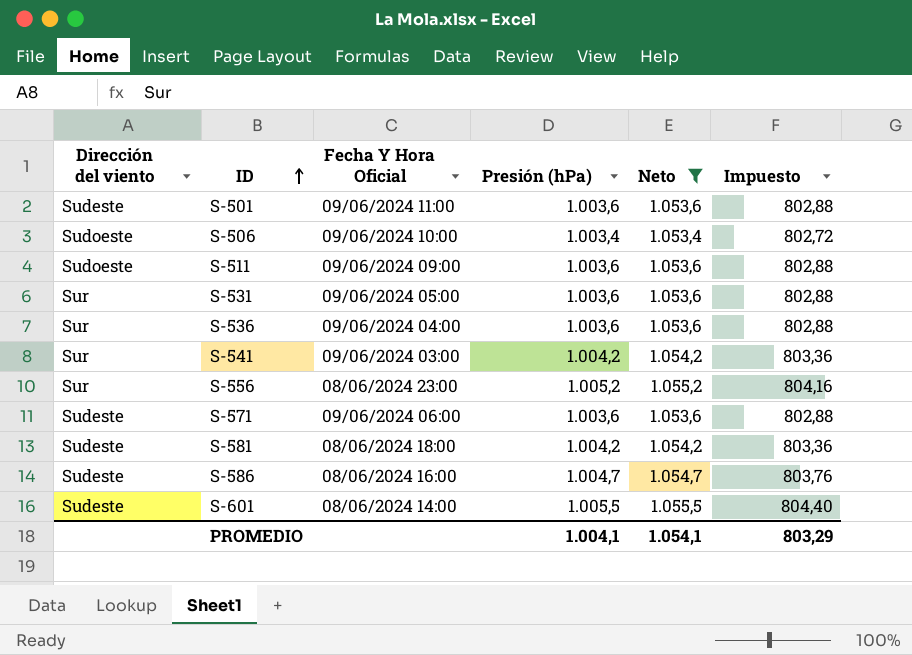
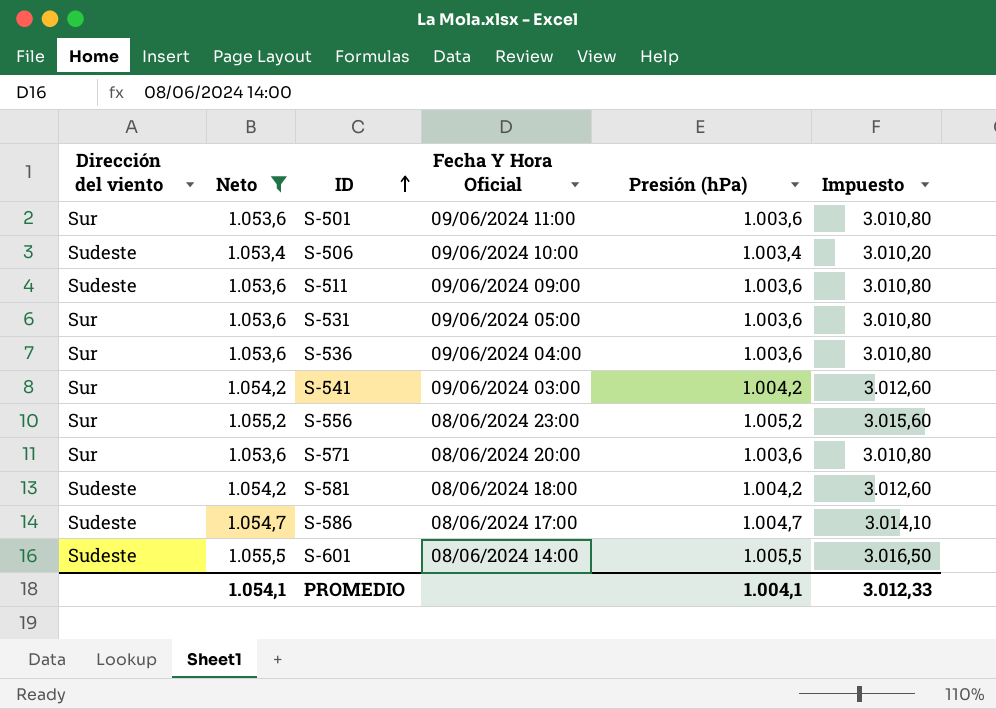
column Neto | position: 5 -> 2
column Impuesto | formula: [Presión (hPa)] * 0,8 -> [Presión (hPa)] * 3
S-501 | Dirección del viento: Sudeste -> Sur
S-506 | Dirección del viento: Sudoeste -> Sudeste
S-511 | Dirección del viento: Sudoeste -> Sudeste
S-571 | Dirección del viento: Sudeste -> Sur
S-571 | Fecha Y Hora Oficial: 09/06/2024 06:00 -> 08/06/2024 20:00
S-586 | Fecha Y Hora Oficial: 08/06/2024 16:00 -> 08/06/2024 17:00
PROMEDIO | Impuesto: 803,29 -> 3.012,33

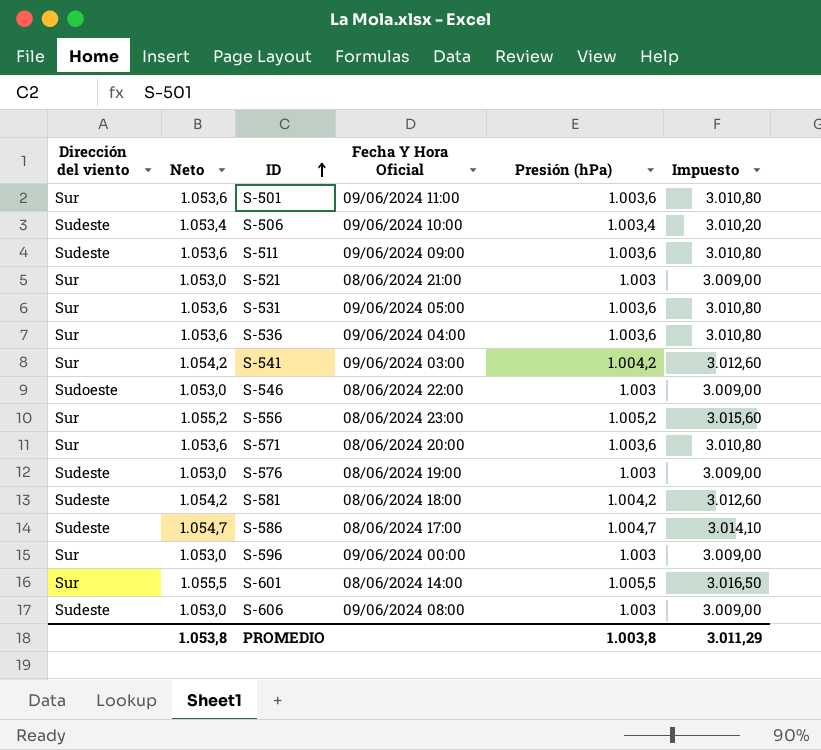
filter: Neto != 1.053,0 -> none
S-601 | Dirección del viento: Sudeste -> Sur
PROMEDIO | Neto: 1.054,1 -> 1.053,8
PROMEDIO | Presión (hPa): 1.004,1 -> 1.003,8
PROMEDIO | Impuesto: 3.012,33 -> 3.011,29

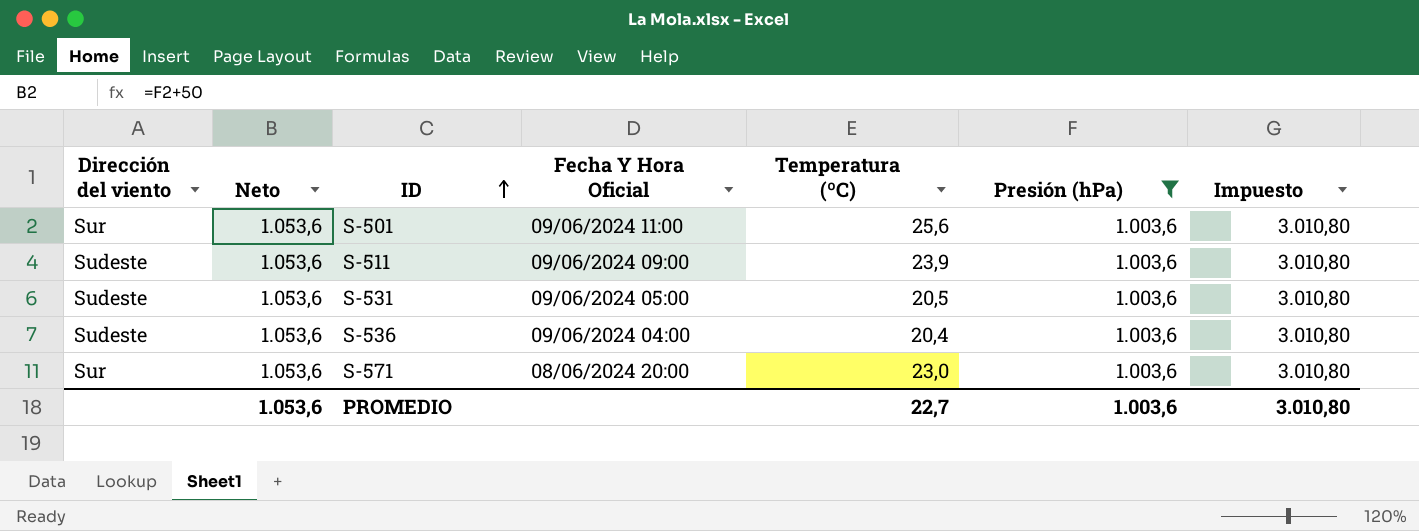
filter: none -> Presión (hPa) = 1.003,6
column Temperatura (ºC) | position: none -> 5
S-531 | Dirección del viento: Sur -> Sudeste
S-536 | Dirección del viento: Sur -> Sudeste
PROMEDIO | Neto: 1.053,8 -> 1.053,6
PROMEDIO | Presión (hPa): 1.003,8 -> 1.003,6
PROMEDIO | Impuesto: 3.011,29 -> 3.010,80

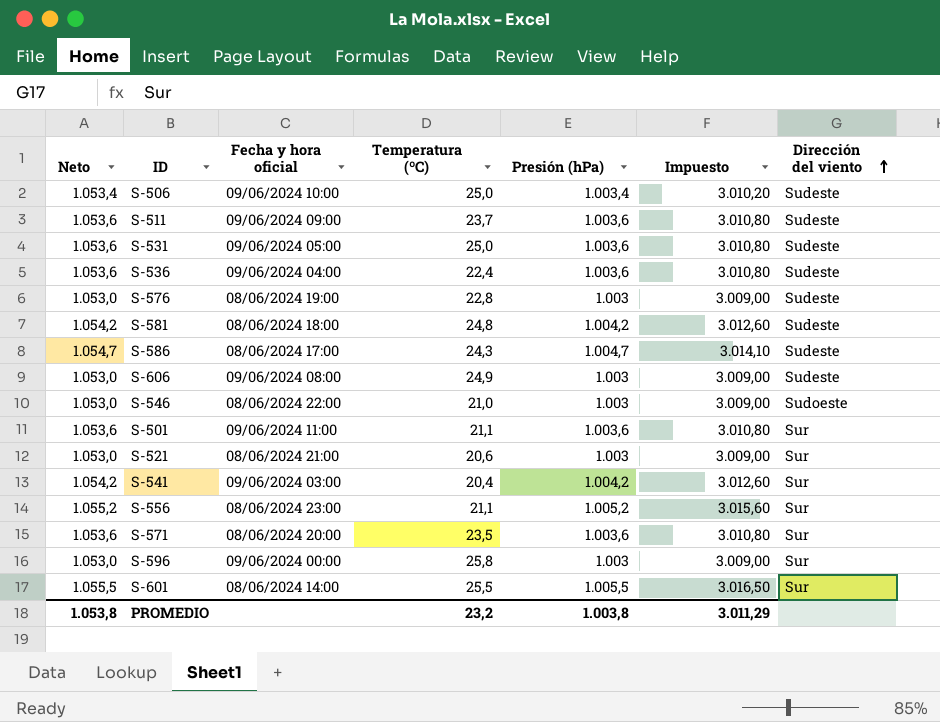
filter: Presión (hPa) = 1.003,6 -> none
row order: ID ascending -> Dirección del viento ascending
column name: Fecha Y Hora Oficial -> Fecha y hora oficial
column Dirección del viento | position: 1 -> 7
S-511 | Temperatura (ºC): 23,9 -> 23,7
S-531 | Temperatura (ºC): 20,5 -> 25,0
S-536 | Temperatura (ºC): 20,4 -> 22,4
S-501 | Temperatura (ºC): 25,6 -> 21,1
S-571 | Temperatura (ºC): 23,0 -> 23,5
PROMEDIO | Neto: 1.053,6 -> 1.053,8
PROMEDIO | Temperatura (ºC): 22,7 -> 23,2
PROMEDIO | Presión (hPa): 1.003,6 -> 1.003,8
PROMEDIO | Impuesto: 3.010,80 -> 3.011,29

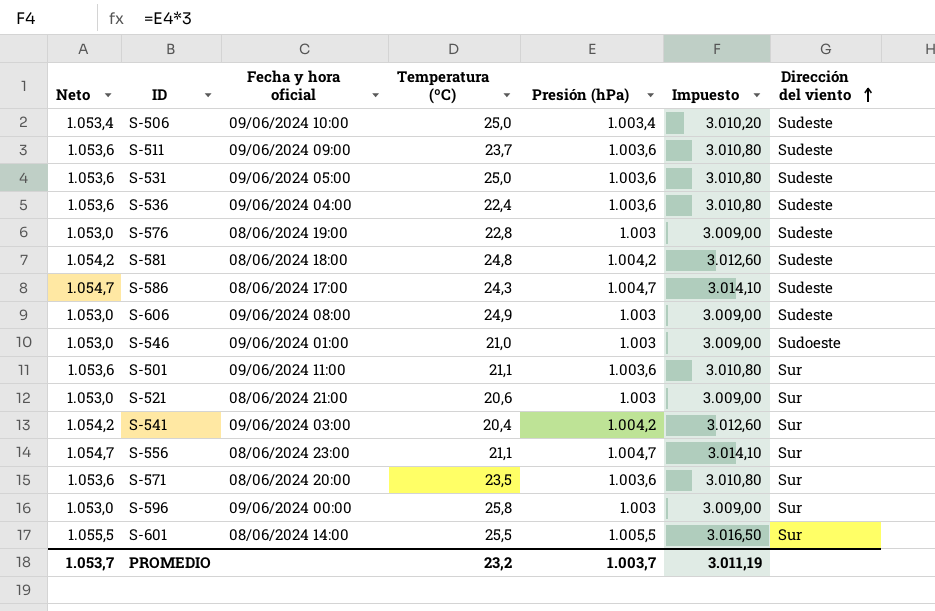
S-546 | Fecha y hora oficial: 08/06/2024 22:00 -> 09/06/2024 01:00
S-556 | Neto: 1.055,2 -> 1.054,7
S-556 | Presión (hPa): 1.005,2 -> 1.004,7
S-556 | Impuesto: 3.015,60 -> 3.014,10
PROMEDIO | Neto: 1.053,8 -> 1.053,7
PROMEDIO | Presión (hPa): 1.003,8 -> 1.003,7
PROMEDIO | Impuesto: 3.011,29 -> 3.011,19

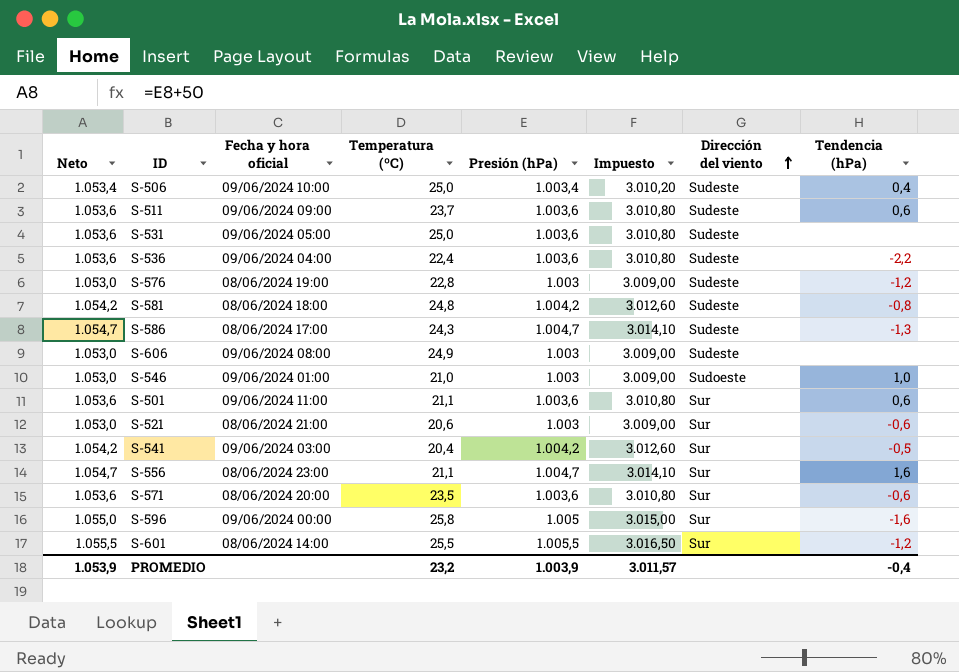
column Tendencia (hPa) | position: none -> 8
S-596 | Neto: 1.053,0 -> 1.055,0
S-596 | Presión (hPa): 1.003 -> 1.005
S-596 | Impuesto: 3.009,00 -> 3.015,00
PROMEDIO | Neto: 1.053,7 -> 1.053,9
PROMEDIO | Presión (hPa): 1.003,7 -> 1.003,9
PROMEDIO | Impuesto: 3.011,19 -> 3.011,57

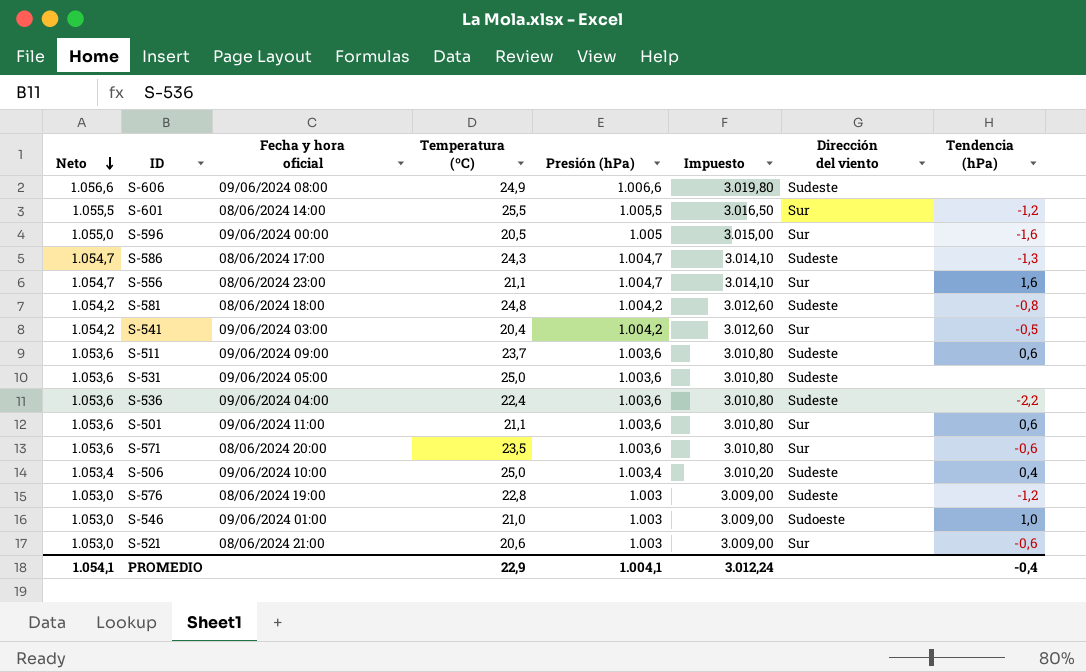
row order: Dirección del viento ascending -> Neto descending
S-606 | Neto: 1.053,0 -> 1.056,6
S-606 | Presión (hPa): 1.003 -> 1.006,6
S-606 | Impuesto: 3.009,00 -> 3.019,80
S-596 | Temperatura (ºC): 25,8 -> 20,5
PROMEDIO | Neto: 1.053,9 -> 1.054,1
PROMEDIO | Temperatura (ºC): 23,2 -> 22,9
PROMEDIO | Presión (hPa): 1.003,9 -> 1.004,1
PROMEDIO | Impuesto: 3.011,57 -> 3.012,24

